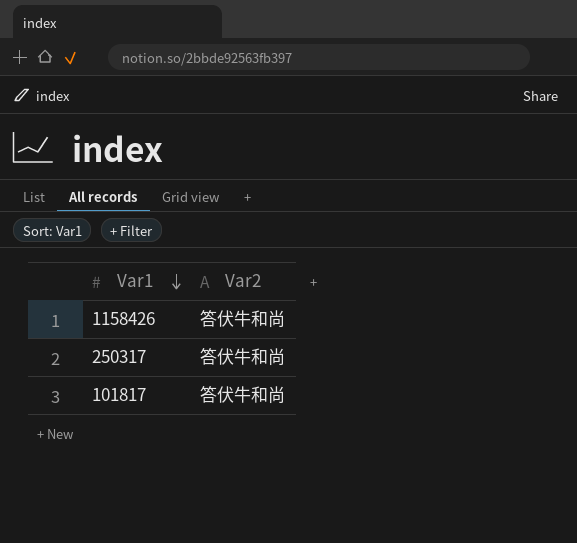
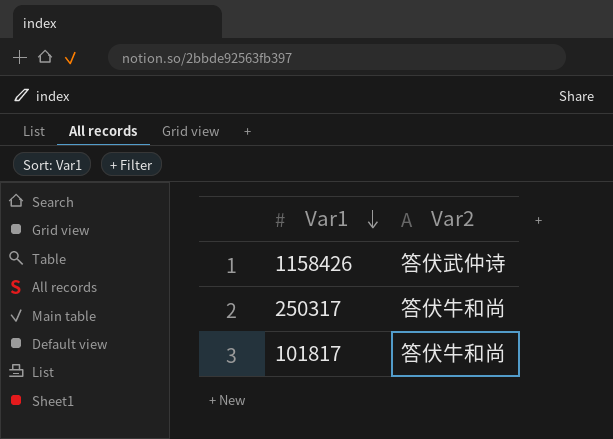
1158426 | Var2: 答伏牛和尚 -> 答伏武仲诗

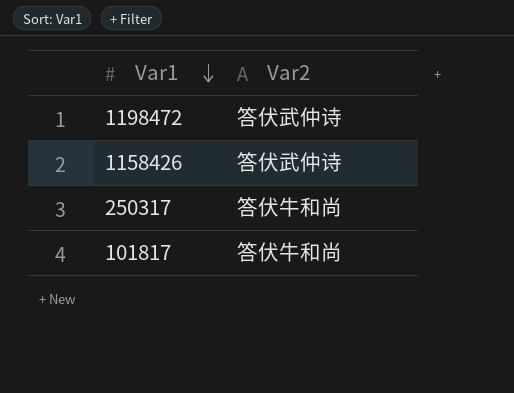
row 1198472: none -> 答伏武仲诗

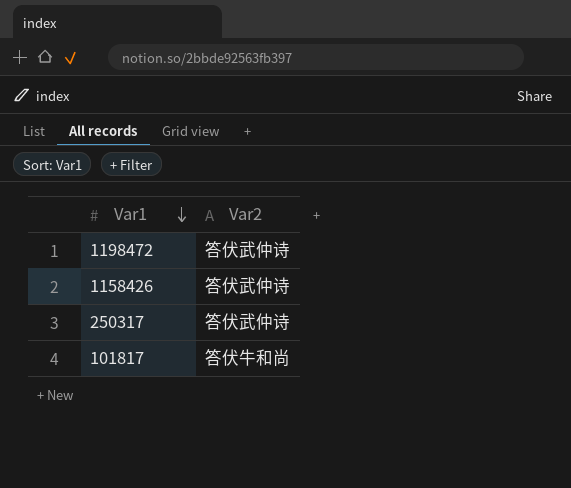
250317 | Var2: 答伏牛和尚 -> 答伏武仲诗

